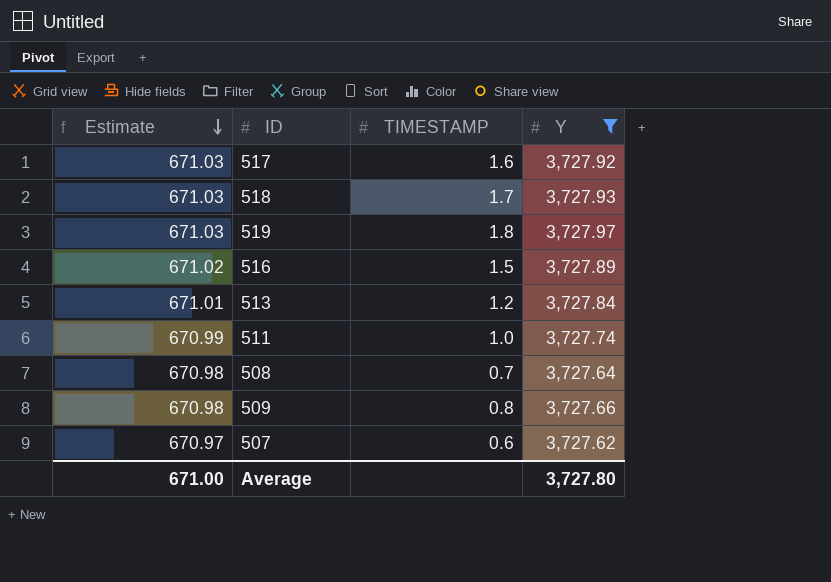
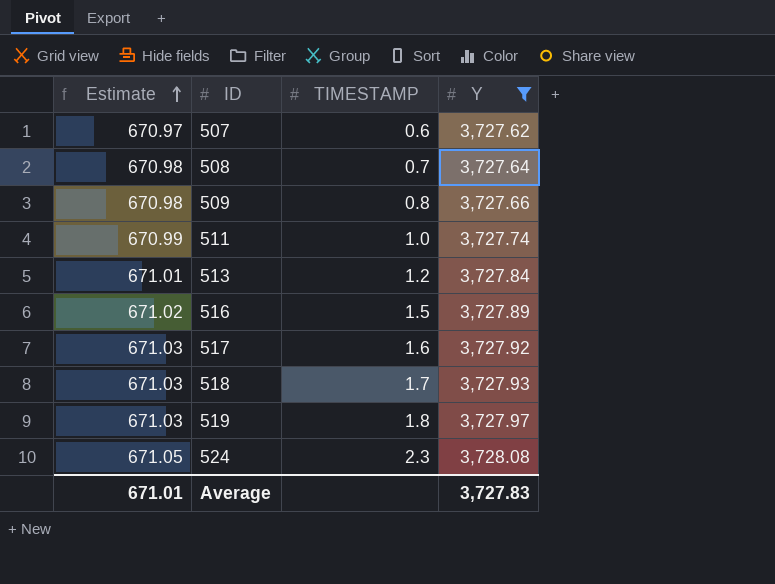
row order: Estimate descending -> Estimate ascending
row 524: none -> 671.05 | 2.3 | 3,728.08
Average | Estimate: 671.00 -> 671.01
Average | Y: 3,727.80 -> 3,727.83

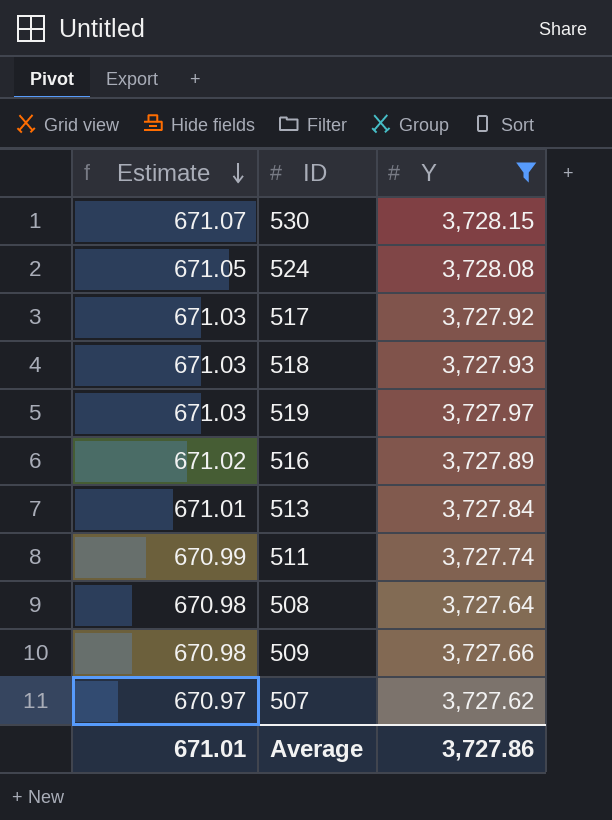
row order: Estimate ascending -> Estimate descending
column TIMESTAMP | position: 3 -> none
row 530: none -> 671.07 | 3,728.15
Average | Y: 3,727.83 -> 3,727.86

